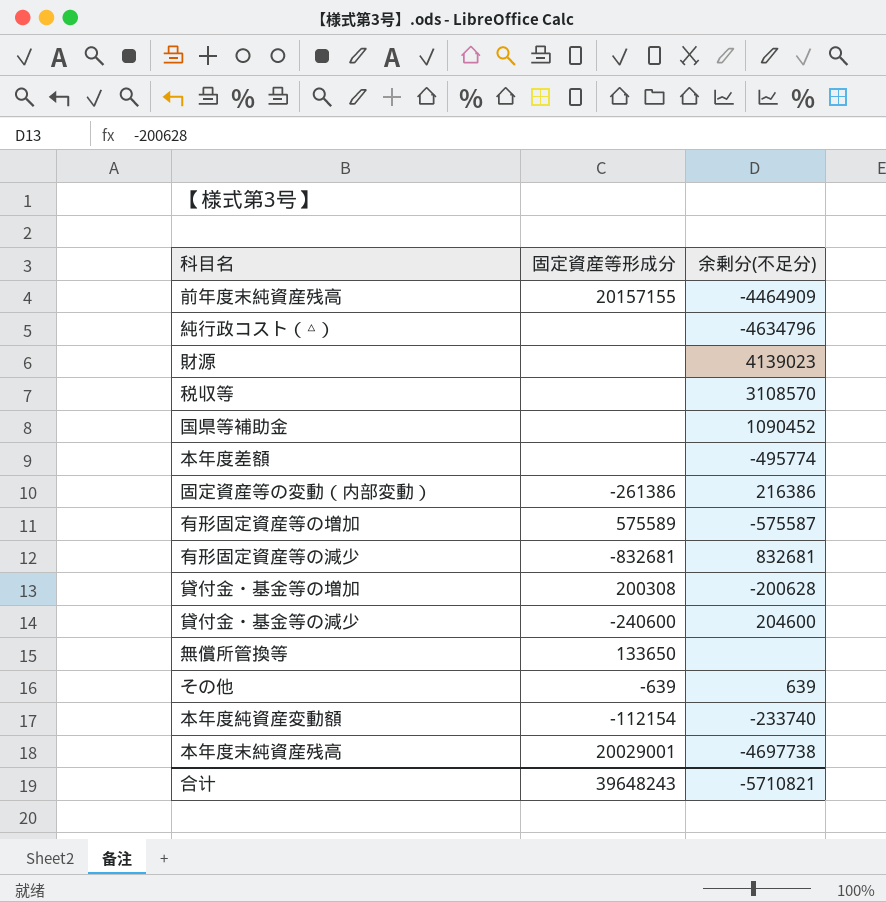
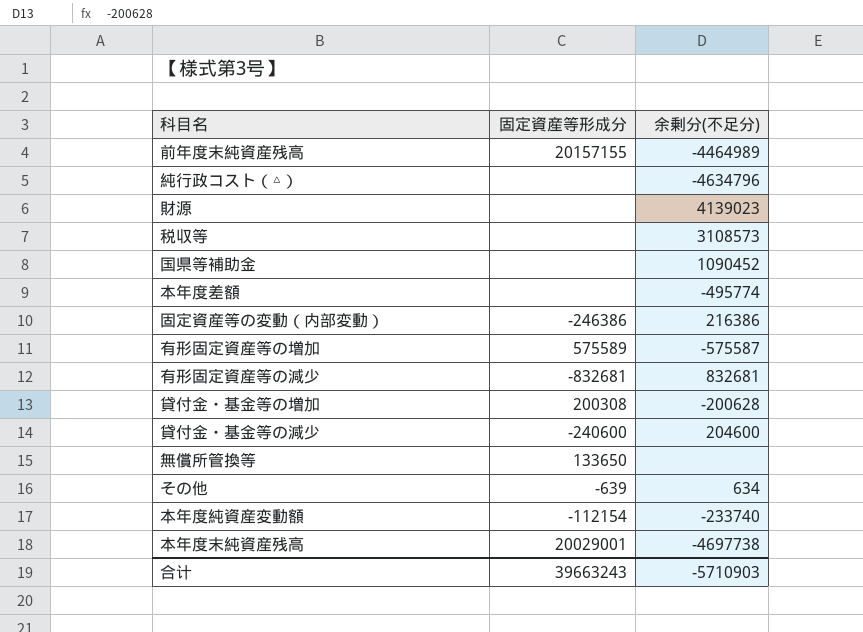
前年度末純資産残高 | 余剰分(不足分): -4464909 -> -4464989
税収等 | 余剰分(不足分): 3108570 -> 3108573
固定資産等の変動（内部変動） | 固定資産等形成分: -261386 -> -246386
その他 | 余剰分(不足分): 639 -> 634
合计 | 固定資産等形成分: 39648243 -> 39663243
合计 | 余剰分(不足分): -5710821 -> -5710903

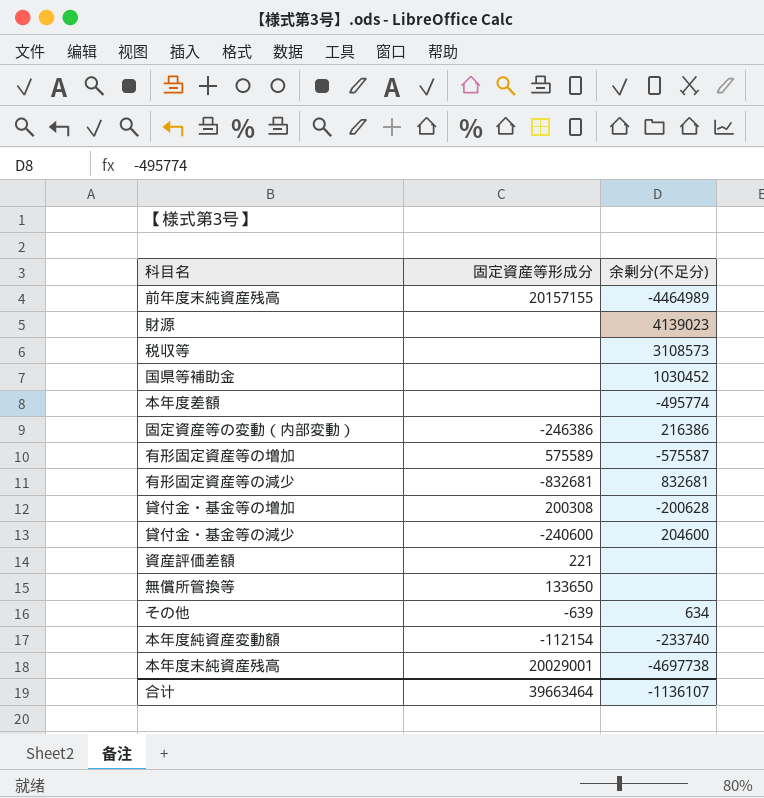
row 純行政コスト（△）: none | -4634796 -> none
国県等補助金 | 余剰分(不足分): 1090452 -> 1030452
row 資産評価差額: none -> 221 | none
合计 | 固定資産等形成分: 39663243 -> 39663464
合计 | 余剰分(不足分): -5710903 -> -1136107

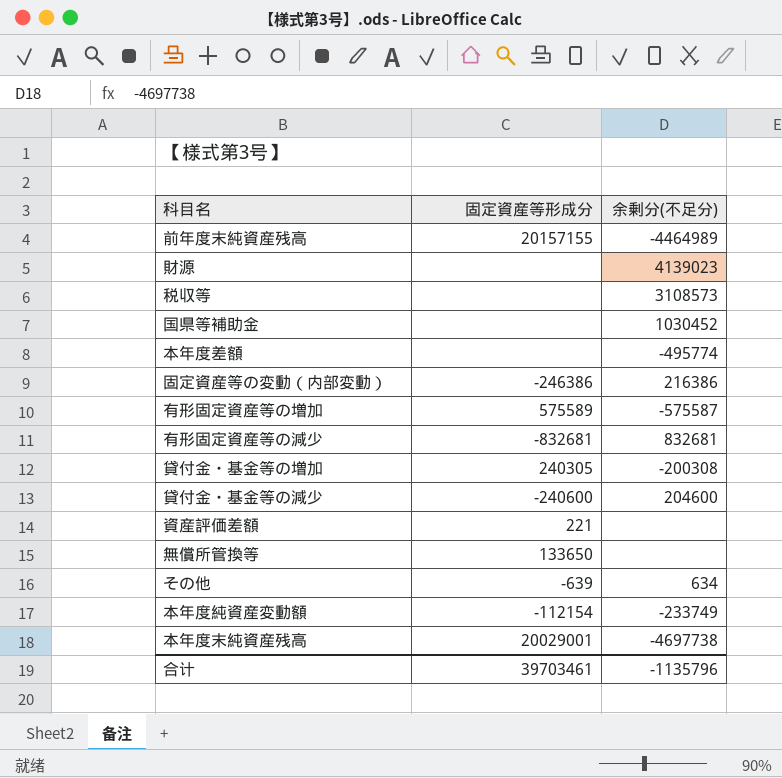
貸付金・基金等の増加 | 固定資産等形成分: 200308 -> 240305
貸付金・基金等の増加 | 余剰分(不足分): -200628 -> -200308
本年度純資産変動額 | 余剰分(不足分): -233740 -> -233749
合计 | 固定資産等形成分: 39663464 -> 39703461
合计 | 余剰分(不足分): -1136107 -> -1135796

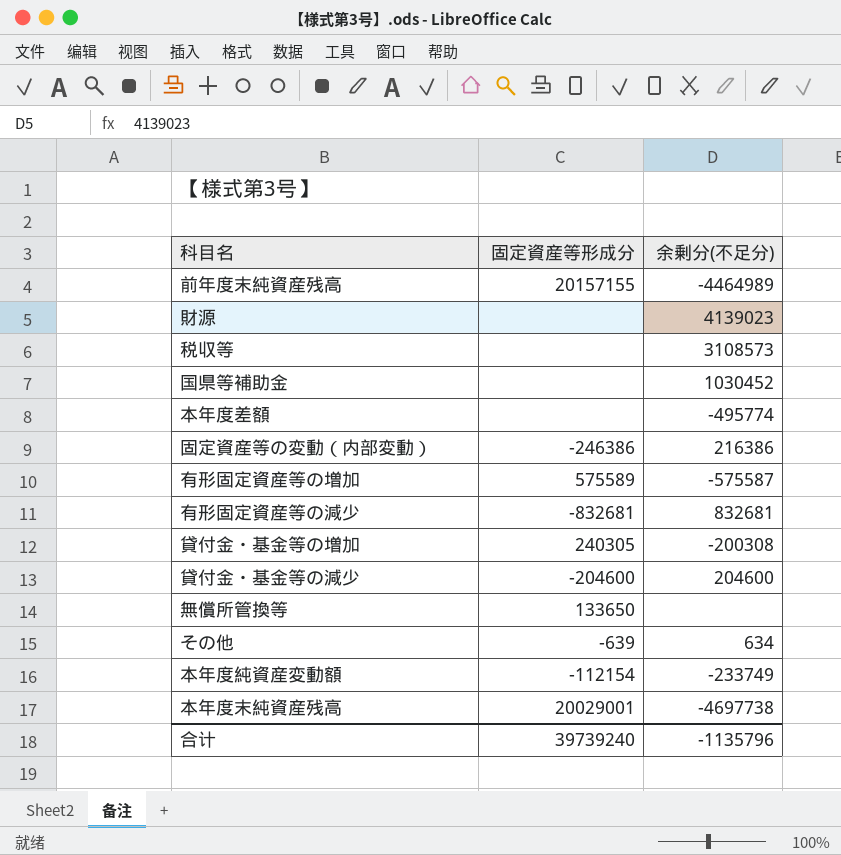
row 資産評価差額: 221 | none -> none
貸付金・基金等の減少 | 固定資産等形成分: -240600 -> -204600
合计 | 固定資産等形成分: 39703461 -> 39739240

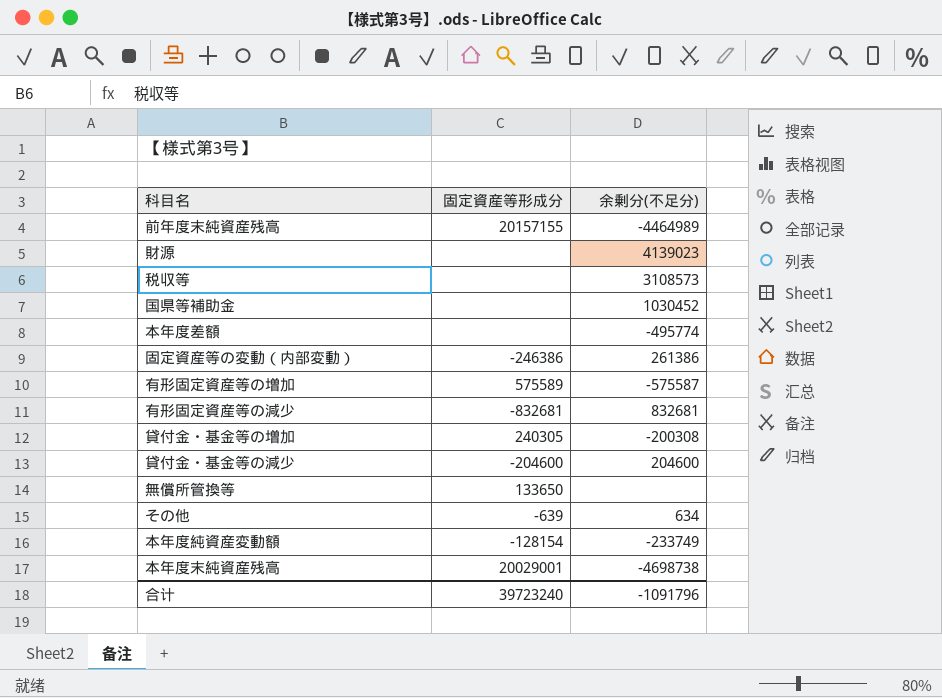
固定資産等の変動（内部変動） | 余剰分(不足分): 216386 -> 261386
本年度純資産変動額 | 固定資産等形成分: -112154 -> -128154
本年度末純資産残高 | 余剰分(不足分): -4697738 -> -4698738
合计 | 固定資産等形成分: 39739240 -> 39723240
合计 | 余剰分(不足分): -1135796 -> -1091796

